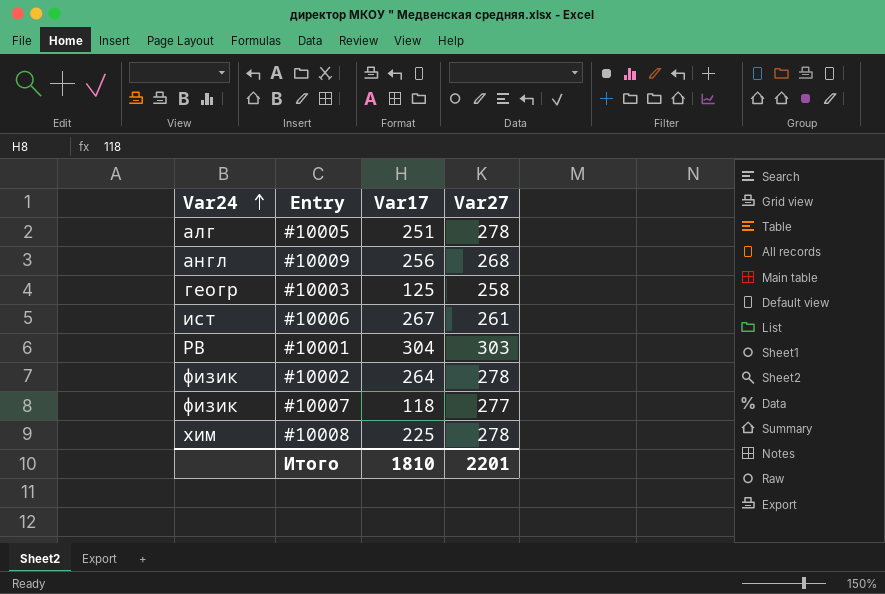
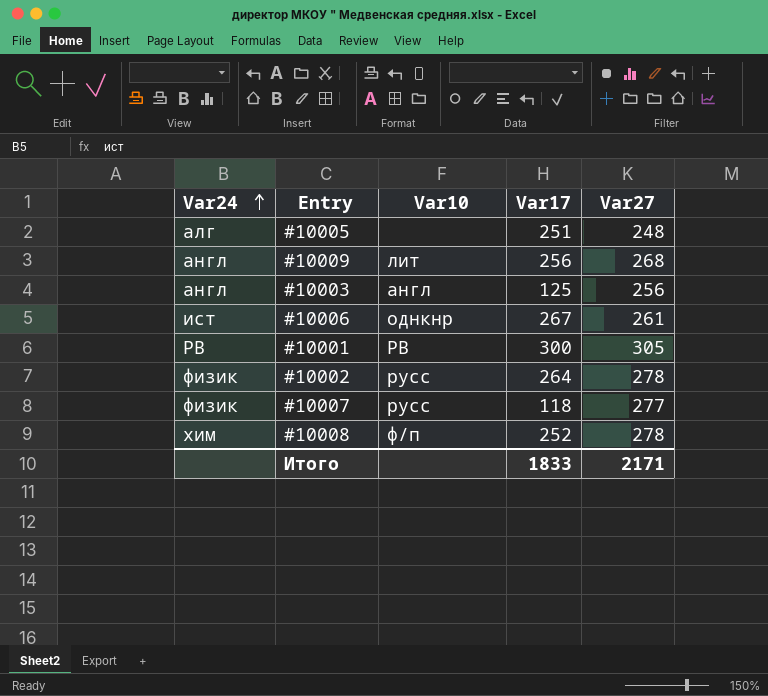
column Var10 | position: none -> 3
#10005 | Var27: 278 -> 248
#10003 | Var24: геогр -> англ
#10003 | Var27: 258 -> 256
#10001 | Var17: 304 -> 300
#10001 | Var27: 303 -> 305
#10008 | Var17: 225 -> 252
Итого | Var17: 1810 -> 1833
Итого | Var27: 2201 -> 2171

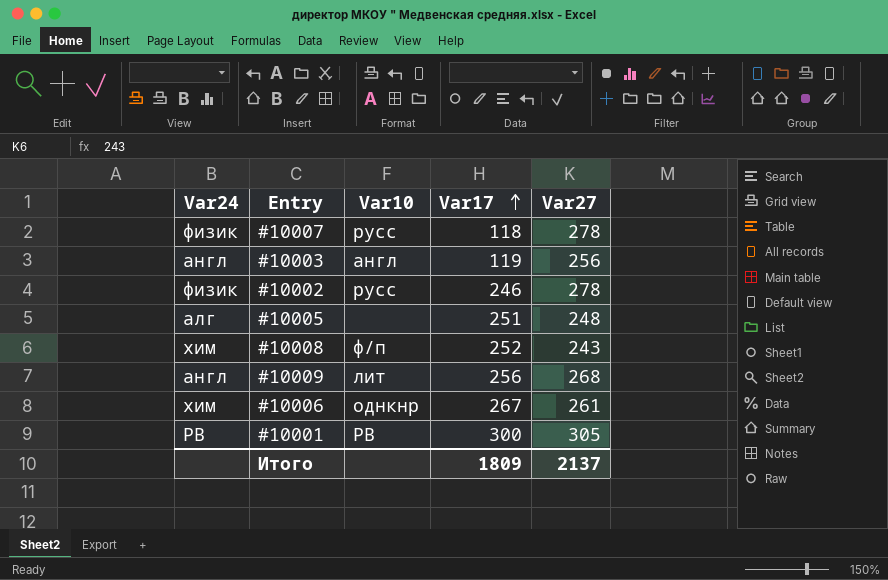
row order: Var24 ascending -> Var17 ascending
#10007 | Var27: 277 -> 278
#10003 | Var17: 125 -> 119
#10002 | Var17: 264 -> 246
#10008 | Var27: 278 -> 243
#10006 | Var24: ист -> хим
Итого | Var17: 1833 -> 1809
Итого | Var27: 2171 -> 2137

